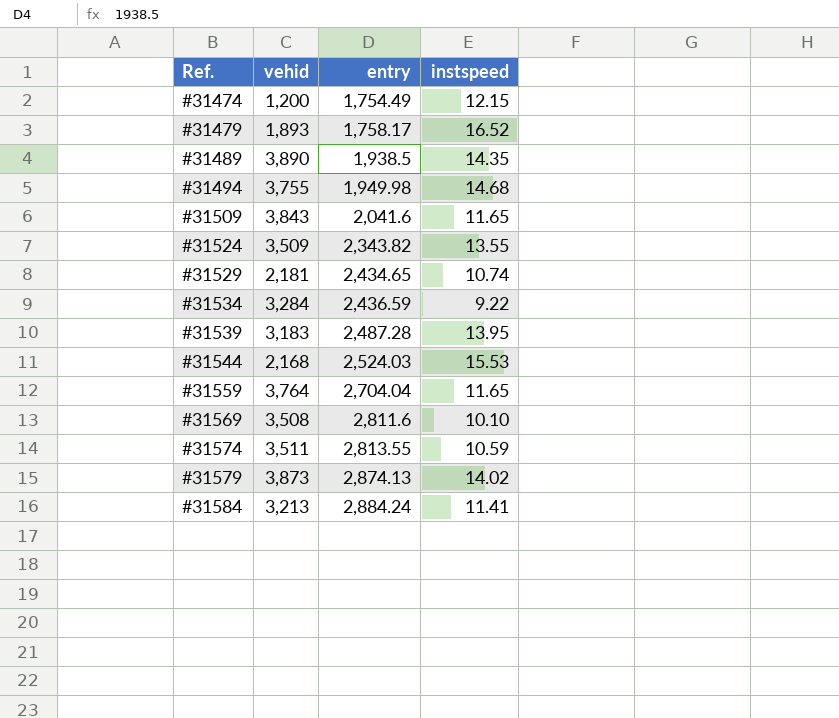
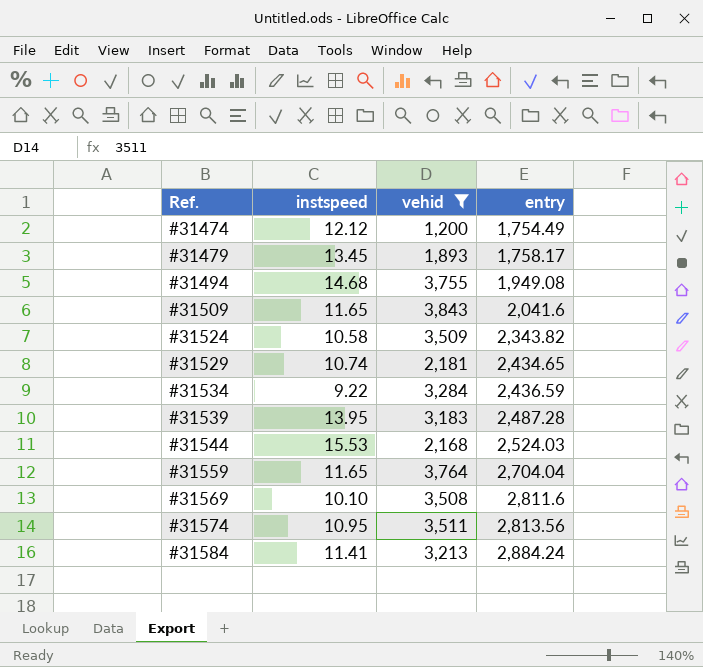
filter: none -> vehid <= 3,843
column instspeed | position: 4 -> 2
#31474 | instspeed: 12.15 -> 12.12
#31479 | instspeed: 16.52 -> 13.45
#31494 | entry: 1,949.98 -> 1,949.08
#31524 | instspeed: 13.55 -> 10.58
#31574 | instspeed: 10.59 -> 10.95
#31574 | entry: 2,813.55 -> 2,813.56

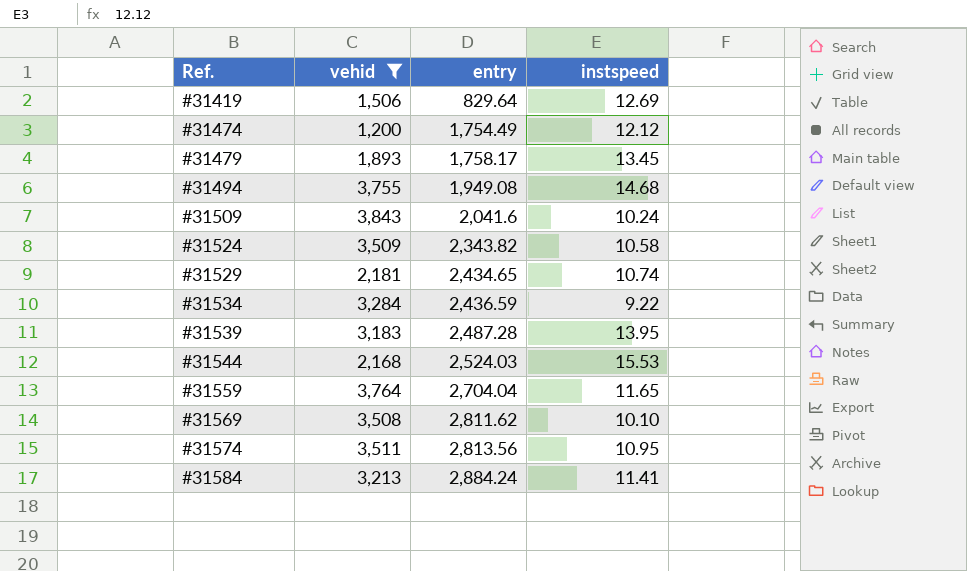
column instspeed | position: 2 -> 4
row #31419: none -> 1,506 | 829.64 | 12.69
#31509 | instspeed: 11.65 -> 10.24
#31569 | entry: 2,811.6 -> 2,811.62

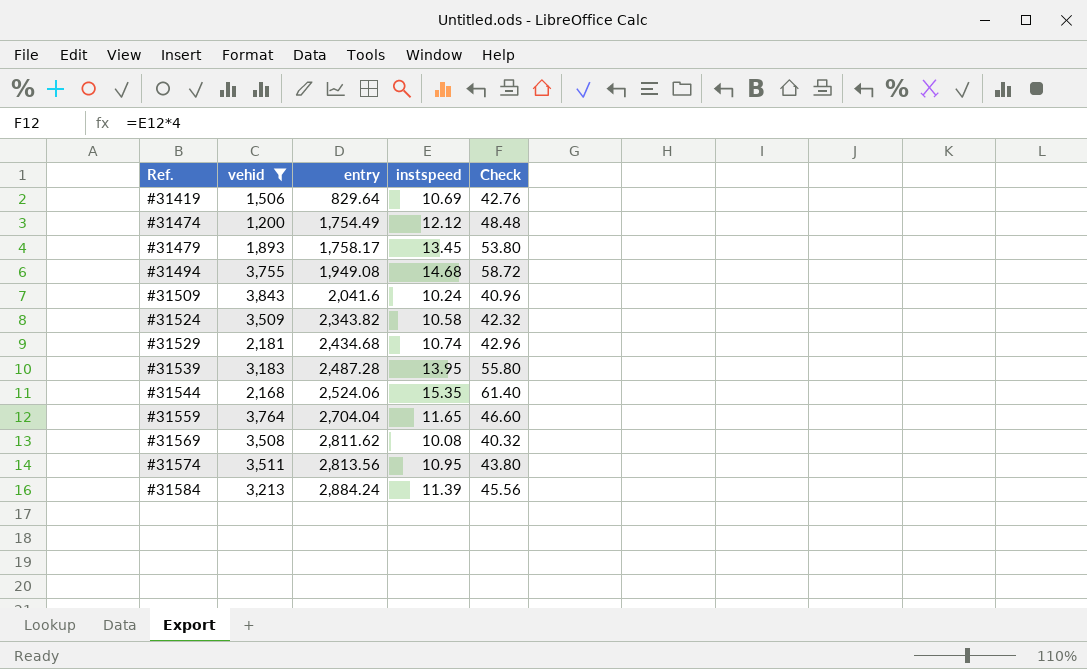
column Check | formula: none -> [instspeed] * 4
row #31534: 3,284 | 2,436.59 | 9.22 -> none
#31419 | instspeed: 12.69 -> 10.69
#31529 | entry: 2,434.65 -> 2,434.68
#31544 | entry: 2,524.03 -> 2,524.06
#31544 | instspeed: 15.53 -> 15.35
#31569 | instspeed: 10.10 -> 10.08
#31584 | instspeed: 11.41 -> 11.39

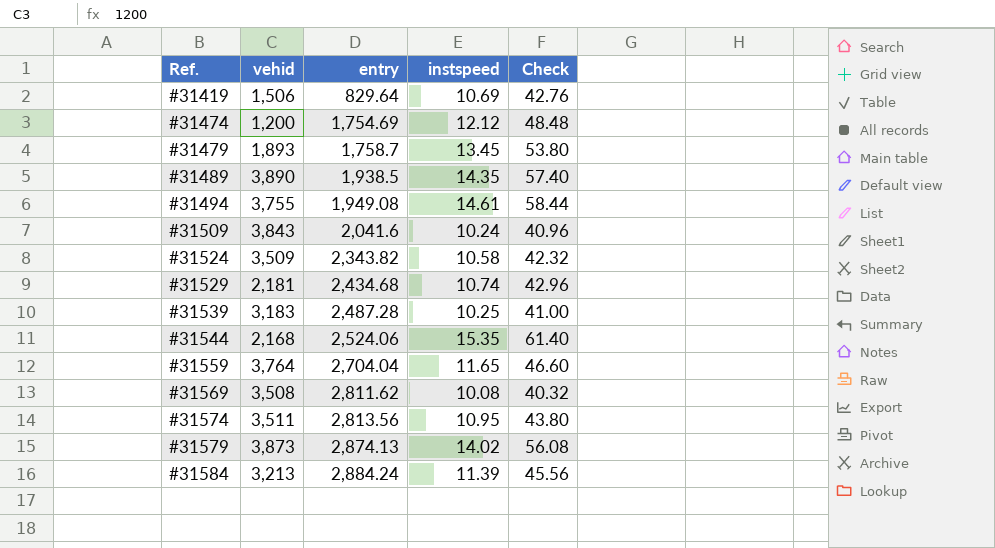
filter: vehid <= 3,843 -> none
#31474 | entry: 1,754.49 -> 1,754.69
#31479 | entry: 1,758.17 -> 1,758.7
#31494 | instspeed: 14.68 -> 14.61
#31494 | Check: 58.72 -> 58.44
#31539 | instspeed: 13.95 -> 10.25
#31539 | Check: 55.80 -> 41.00

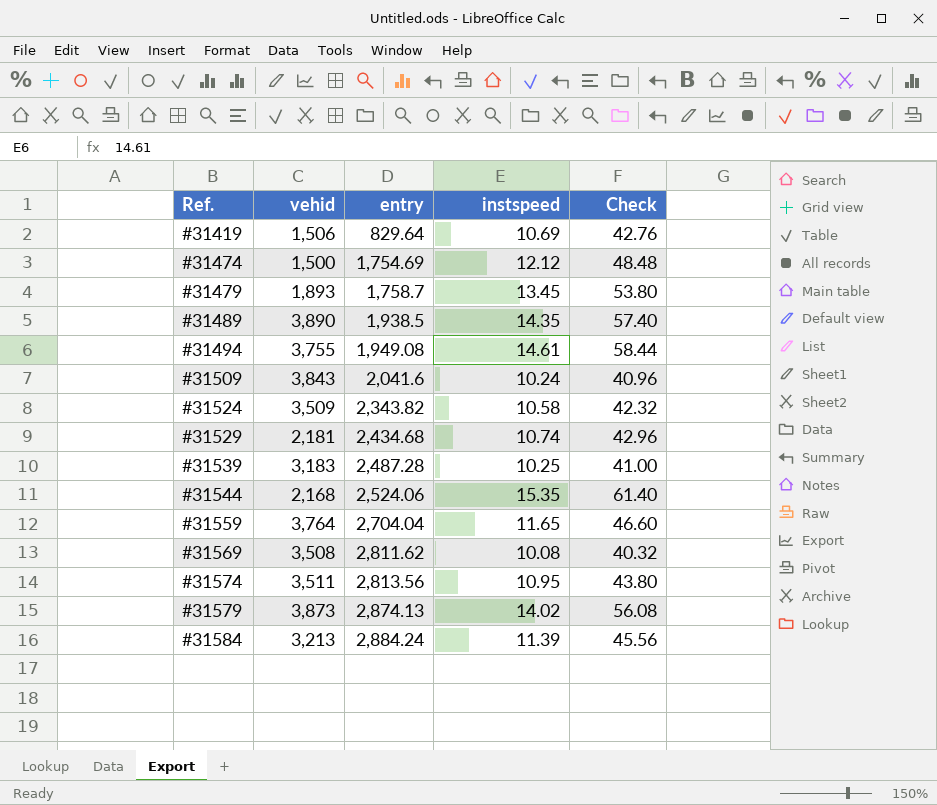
#31474 | vehid: 1,200 -> 1,500

